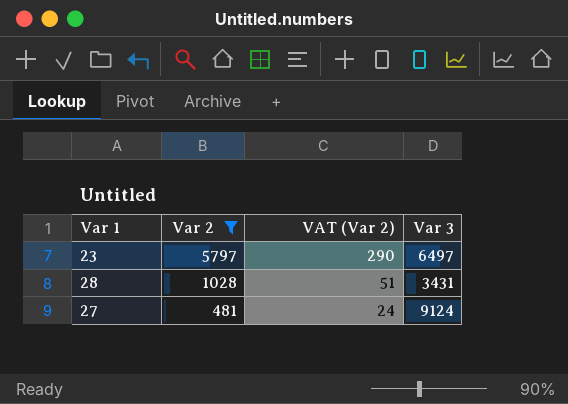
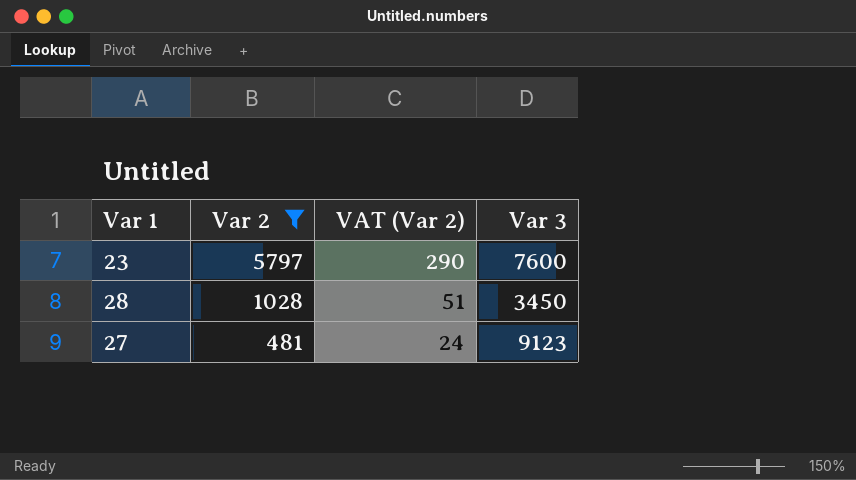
23 | Var 3: 6497 -> 7600
28 | Var 3: 3431 -> 3450
27 | Var 3: 9124 -> 9123

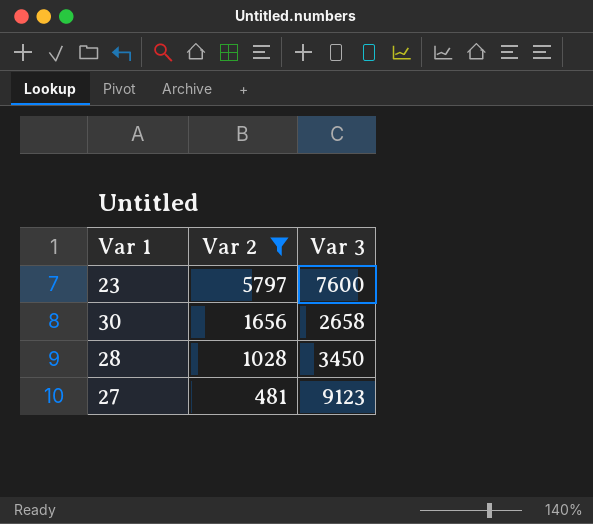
column VAT (Var 2) | formula: [Var 2] * 0.05 -> none
row 30: none -> 1656 | 2658

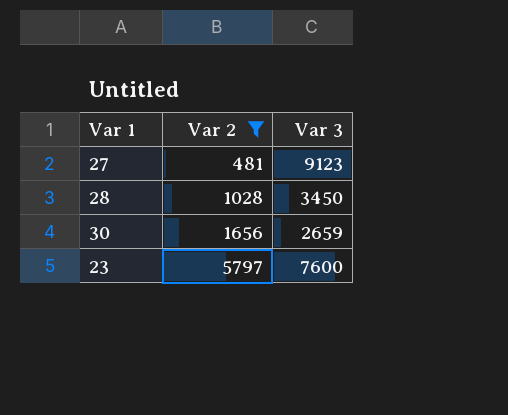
row order: Var 2 descending -> Var 2 ascending
30 | Var 3: 2658 -> 2659

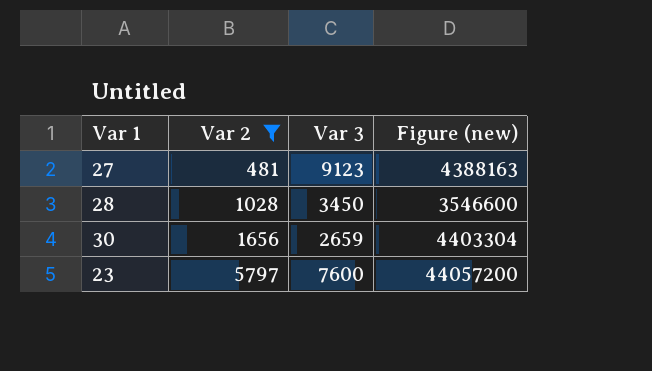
column Figure (new) | formula: none -> [Var 2] * [Var 3]

